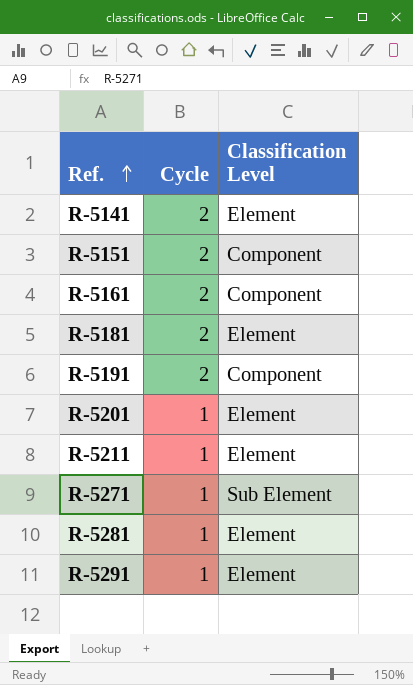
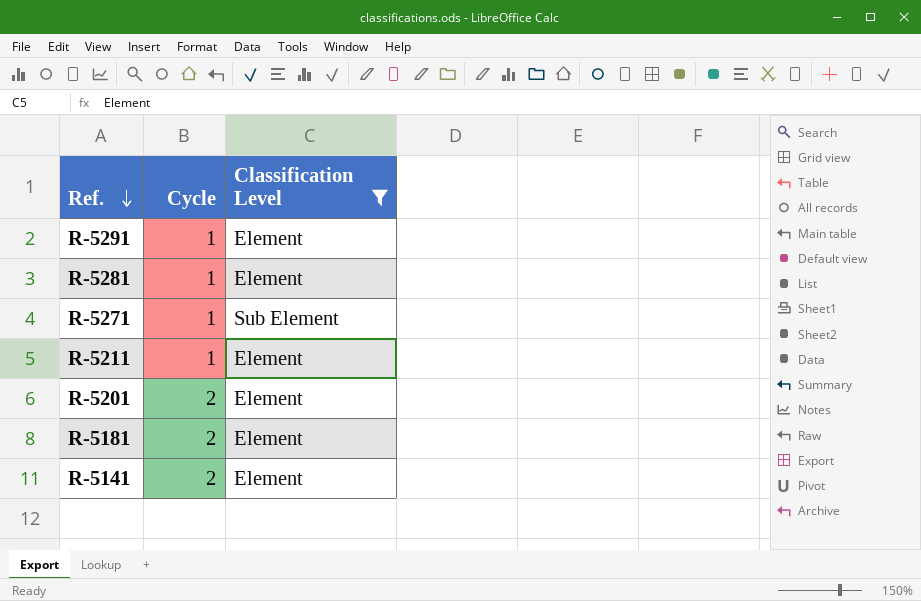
filter: none -> Classification Level != Component
row order: Ref. ascending -> Ref. descending
R-5201 | Cycle: 1 -> 2

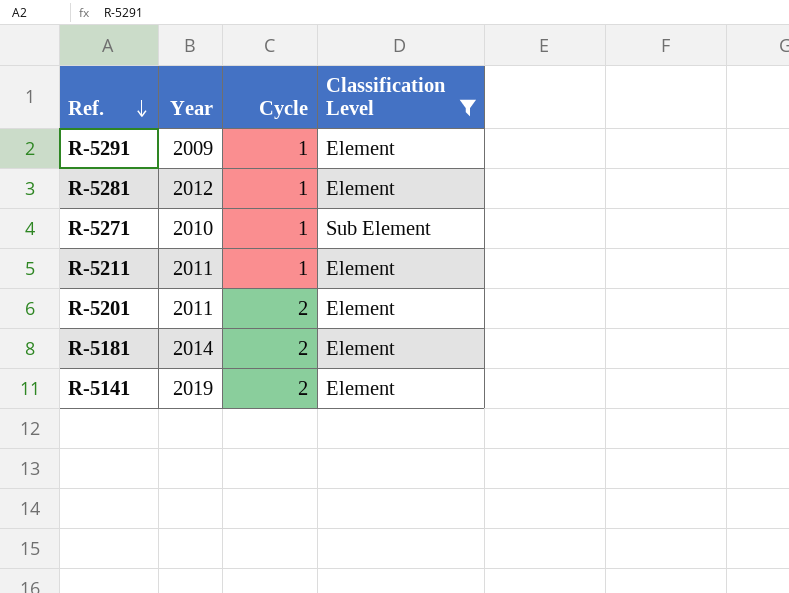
column Year | position: none -> 2

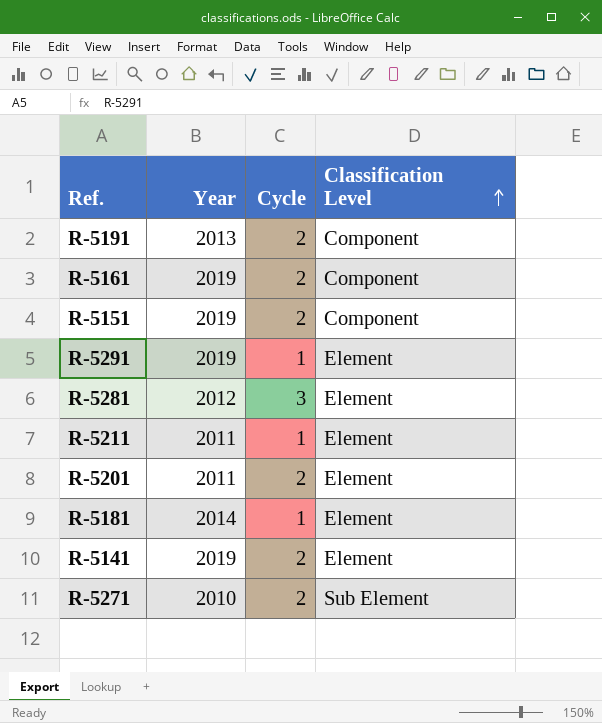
filter: Classification Level != Component -> none
row order: Ref. descending -> Classification Level ascending
R-5291 | Year: 2009 -> 2019
R-5281 | Cycle: 1 -> 3
R-5181 | Cycle: 2 -> 1
R-5271 | Cycle: 1 -> 2

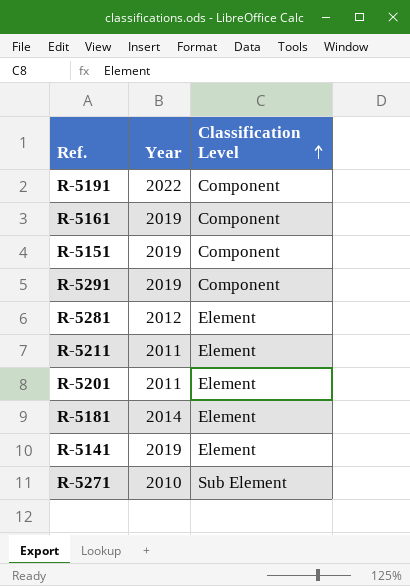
column Cycle | position: 3 -> none
R-5191 | Year: 2013 -> 2022
R-5291 | Classification Level: Element -> Component

